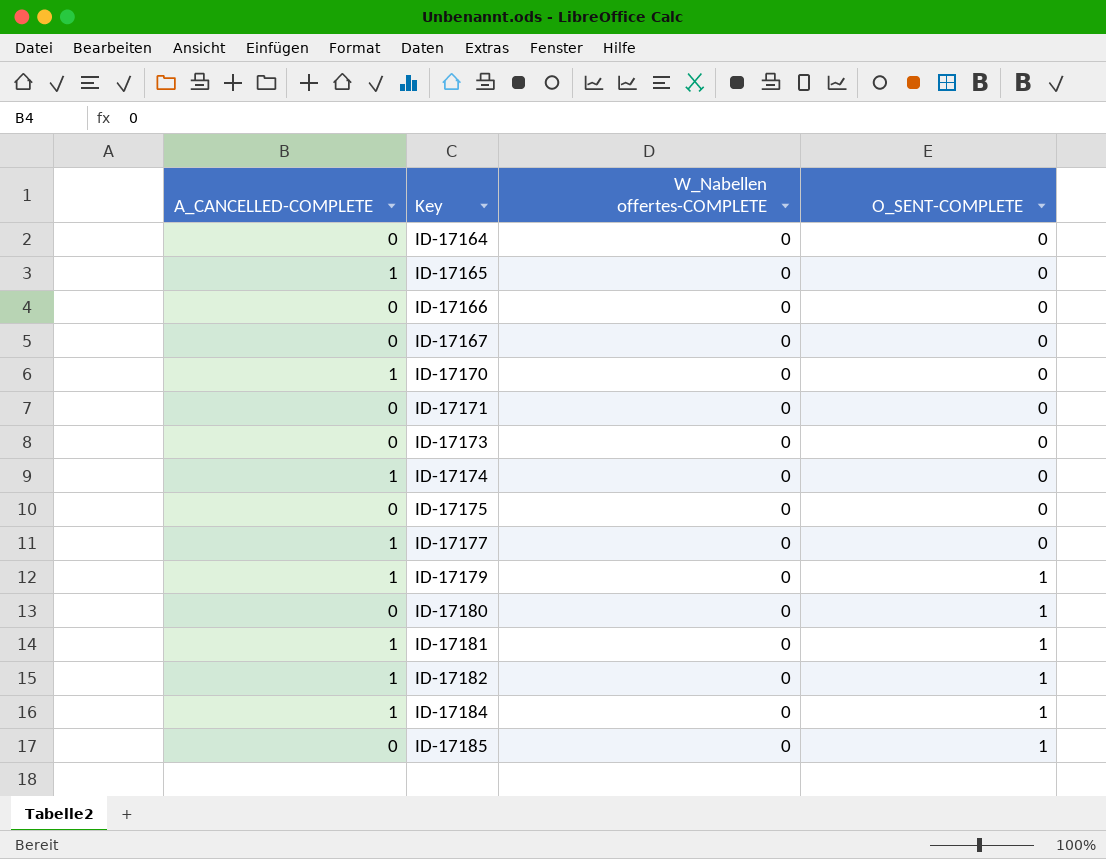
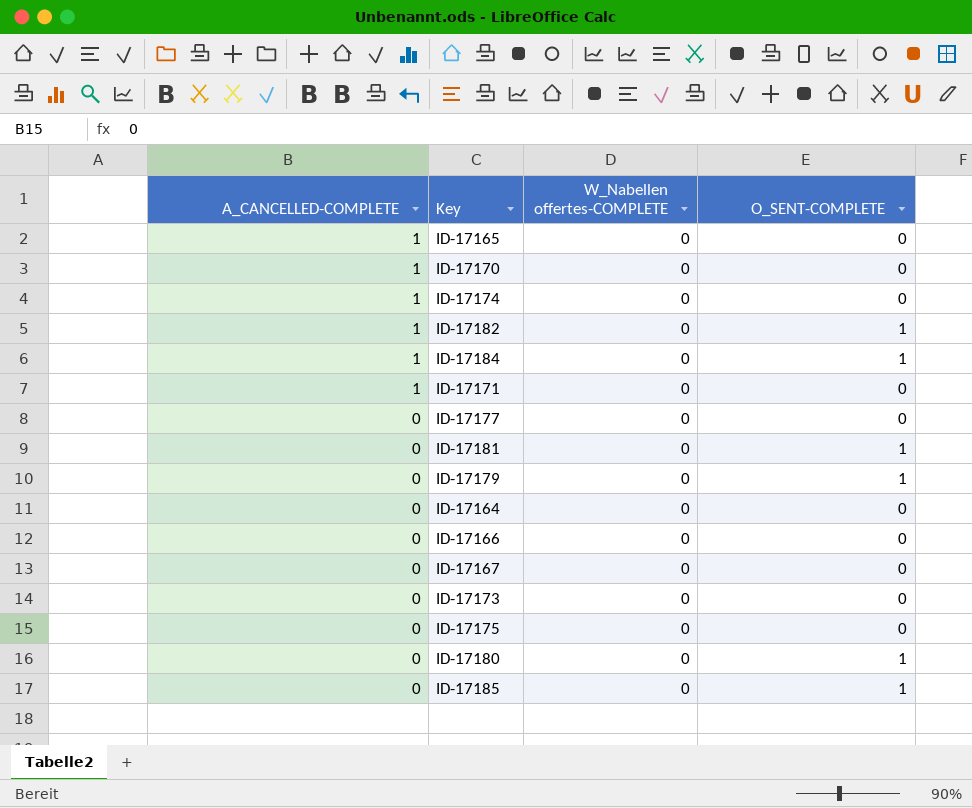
row order: Key ascending -> A_CANCELLED-COMPLETE descending
ID-17171 | A_CANCELLED-COMPLETE: 0 -> 1
ID-17177 | A_CANCELLED-COMPLETE: 1 -> 0
ID-17181 | A_CANCELLED-COMPLETE: 1 -> 0
ID-17179 | A_CANCELLED-COMPLETE: 1 -> 0

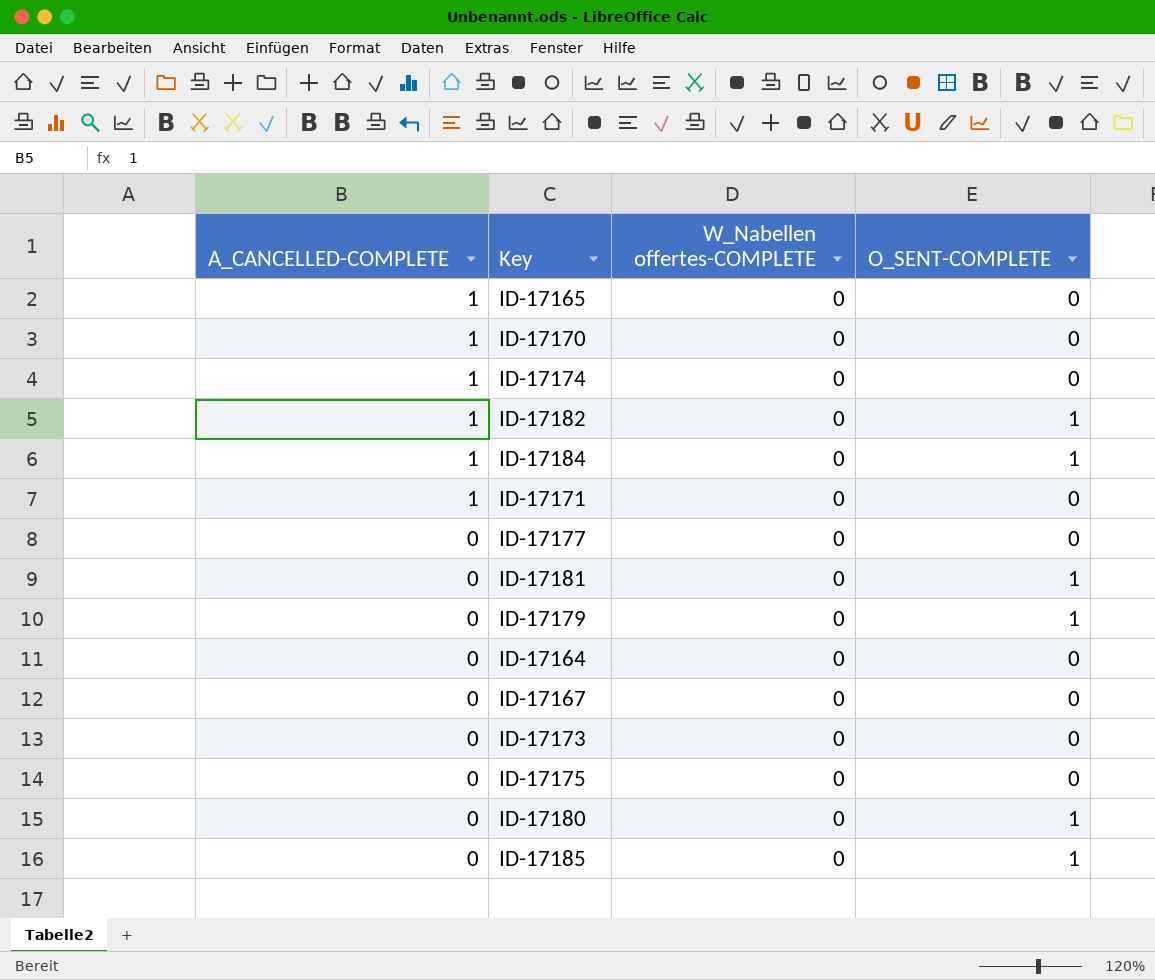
row ID-17166: 0 | 0 | 0 -> none

